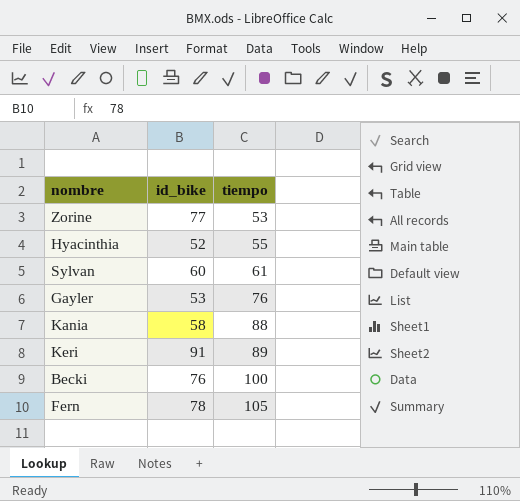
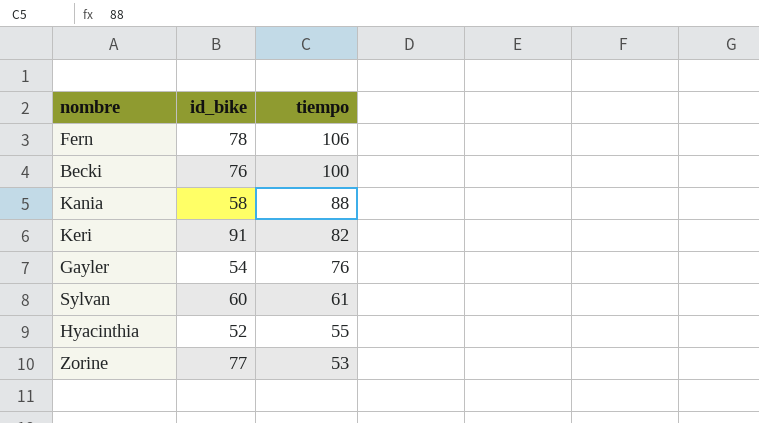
row order: tiempo ascending -> tiempo descending
Fern | tiempo: 105 -> 106
Keri | tiempo: 89 -> 82
Gayler | id_bike: 53 -> 54

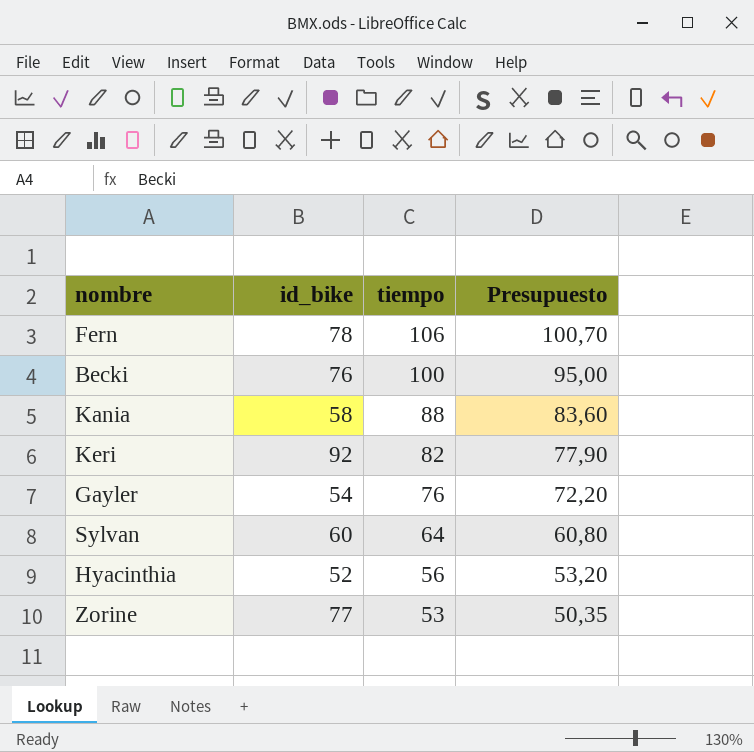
column Presupuesto | formula: none -> [tiempo] * 0,95
Keri | id_bike: 91 -> 92
Sylvan | tiempo: 61 -> 64
Hyacinthia | tiempo: 55 -> 56

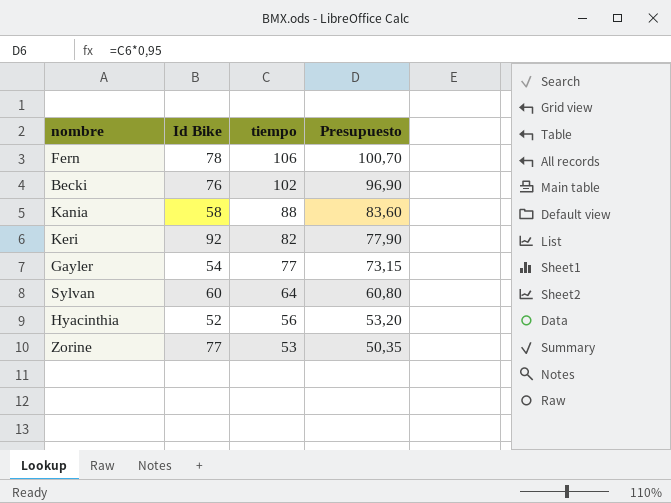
column name: id_bike -> Id Bike
Becki | tiempo: 100 -> 102
Becki | Presupuesto: 95,00 -> 96,90
Gayler | tiempo: 76 -> 77
Gayler | Presupuesto: 72,20 -> 73,15

